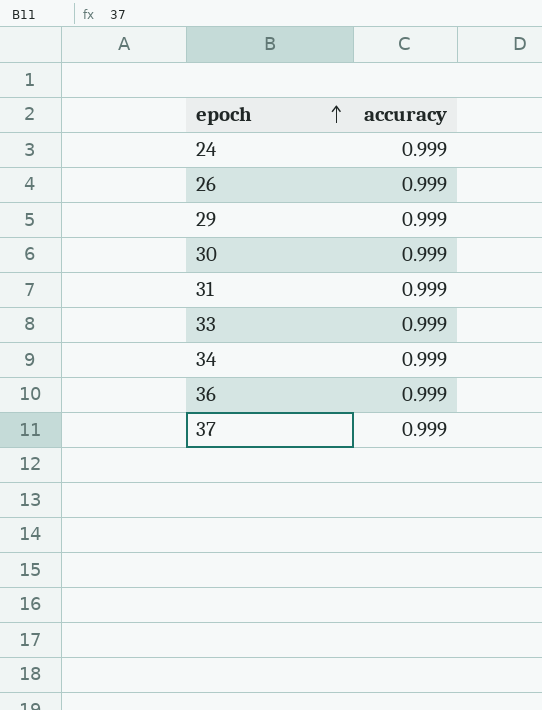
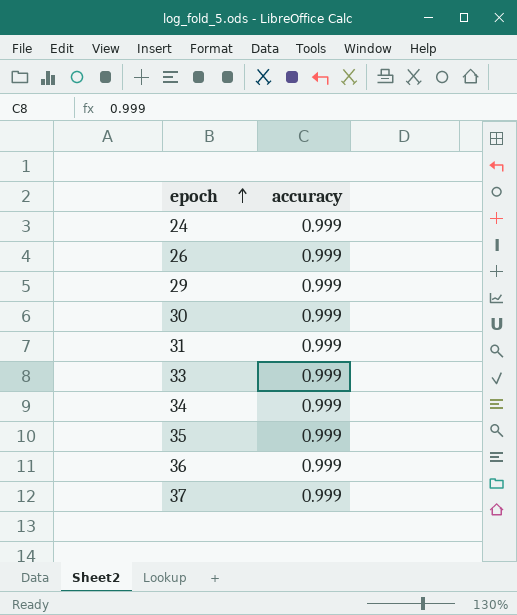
row 35: none -> 0.999

